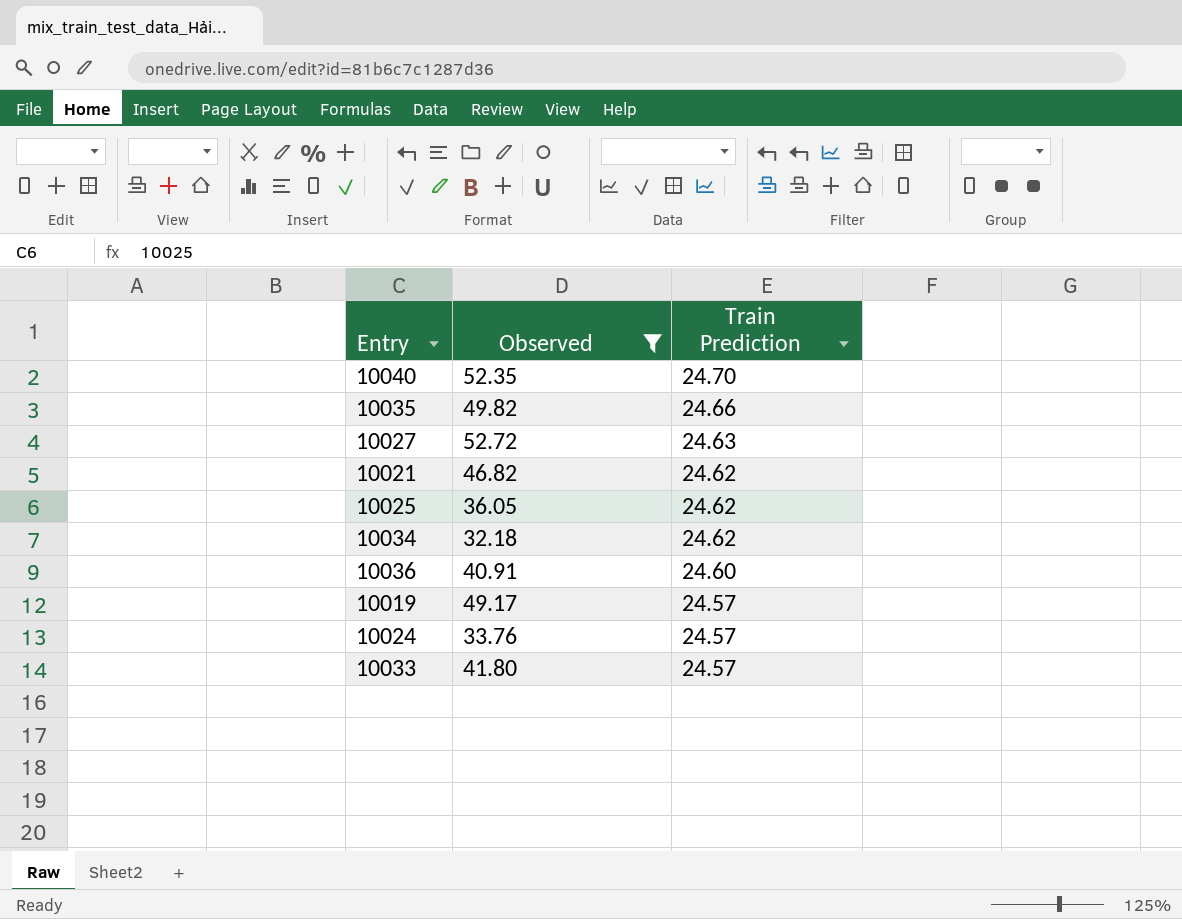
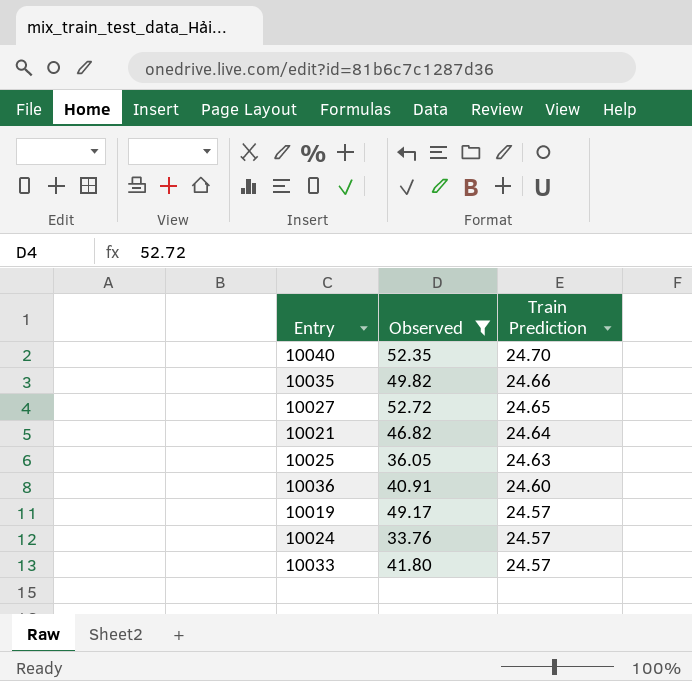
row 10034: 32.18 | 24.62 -> none
10027 | Train Prediction: 24.63 -> 24.65
10021 | Train Prediction: 24.62 -> 24.64
10025 | Train Prediction: 24.62 -> 24.63

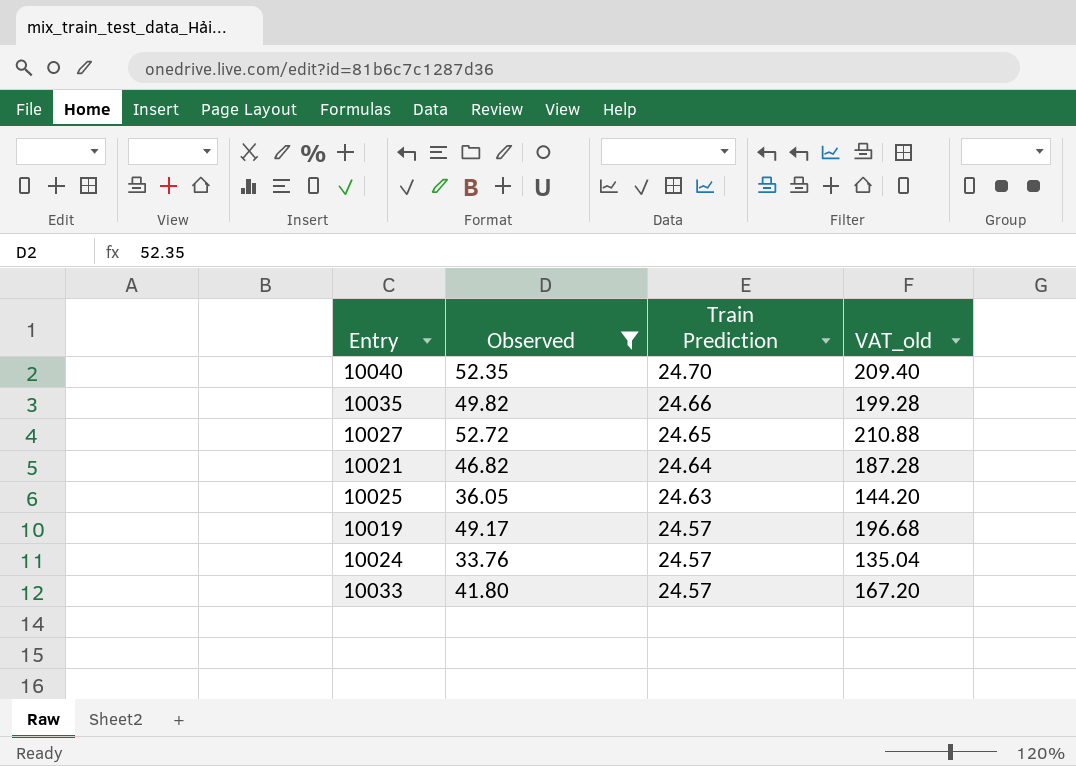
column VAT_old | formula: none -> [Observed] * 4
row 10036: 40.91 | 24.60 -> none

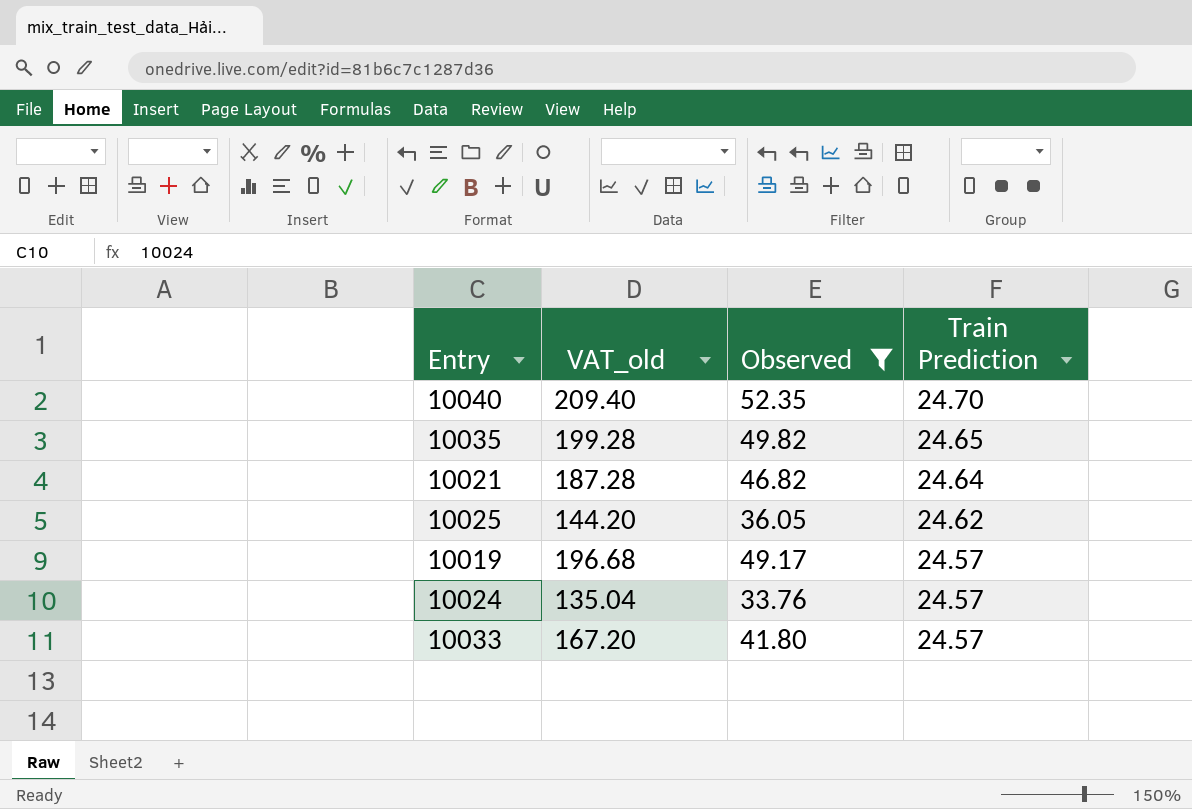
column VAT_old | position: 4 -> 2
row 10027: 52.72 | 24.65 | 210.88 -> none
10035 | Train Prediction: 24.66 -> 24.65
10025 | Train Prediction: 24.63 -> 24.62

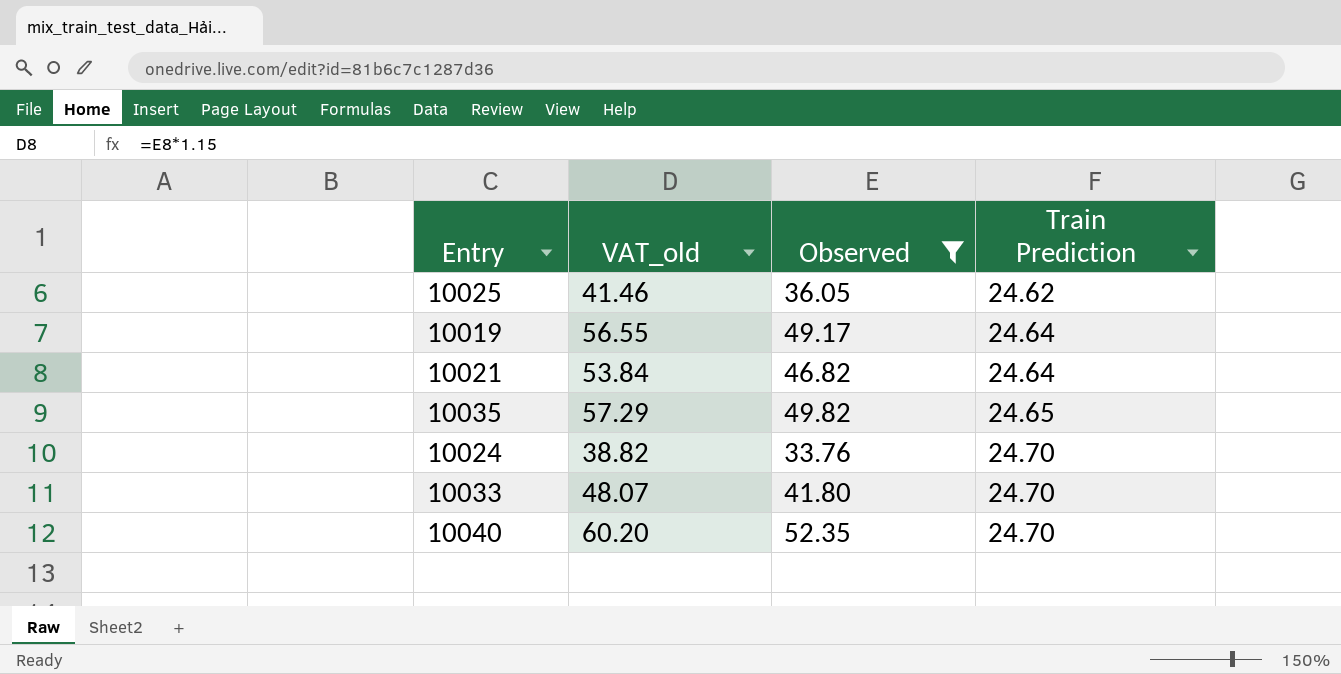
row order: Train Prediction descending -> Train Prediction ascending
column VAT_old | formula: [Observed] * 4 -> [Observed] * 1.15
10019 | Train Prediction: 24.57 -> 24.64
10024 | Train Prediction: 24.57 -> 24.70
10033 | Train Prediction: 24.57 -> 24.70

